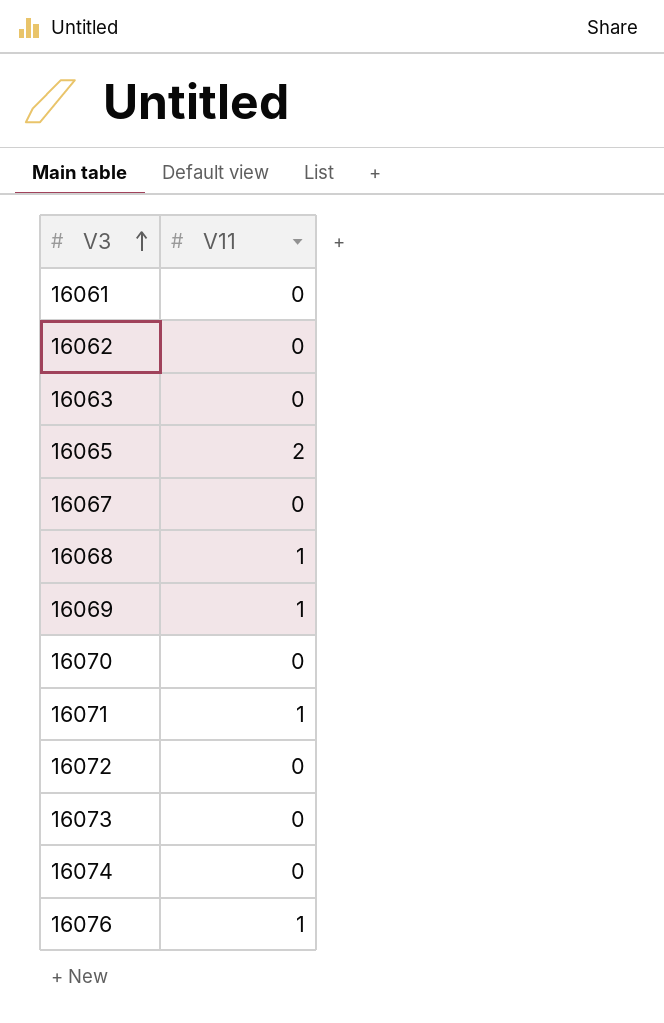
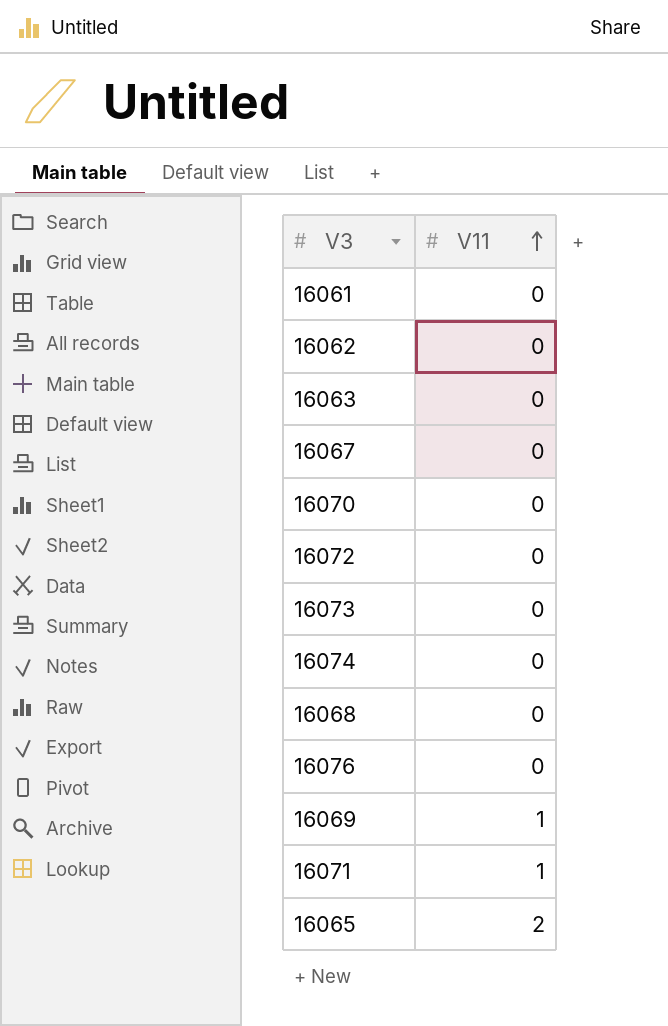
row order: V3 ascending -> V11 ascending
16068 | V11: 1 -> 0
16076 | V11: 1 -> 0

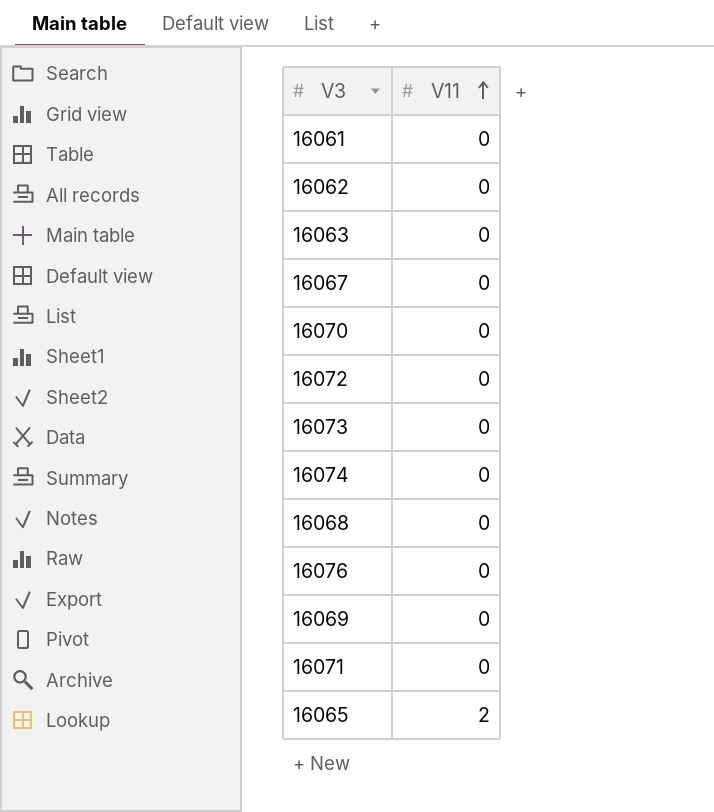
16069 | V11: 1 -> 0
16071 | V11: 1 -> 0

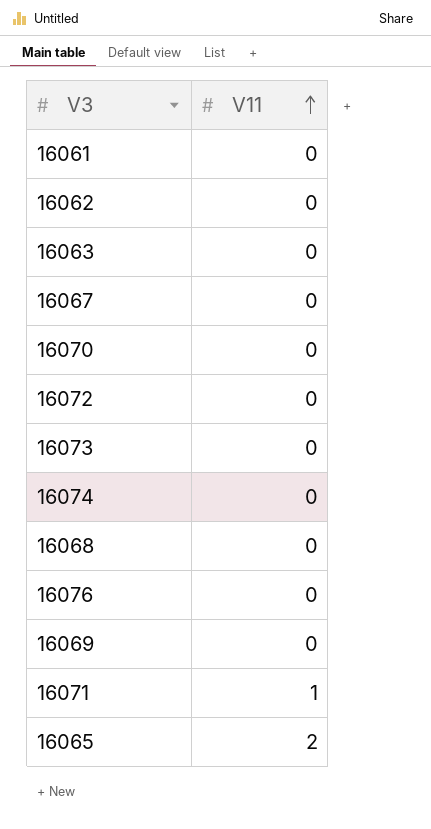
16071 | V11: 0 -> 1

